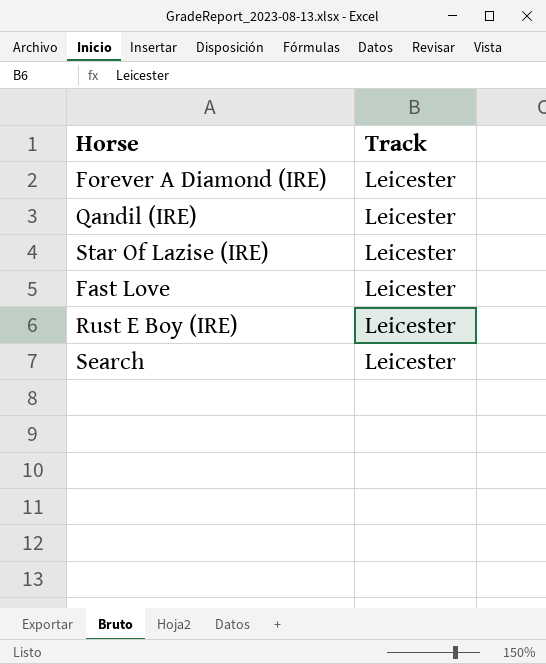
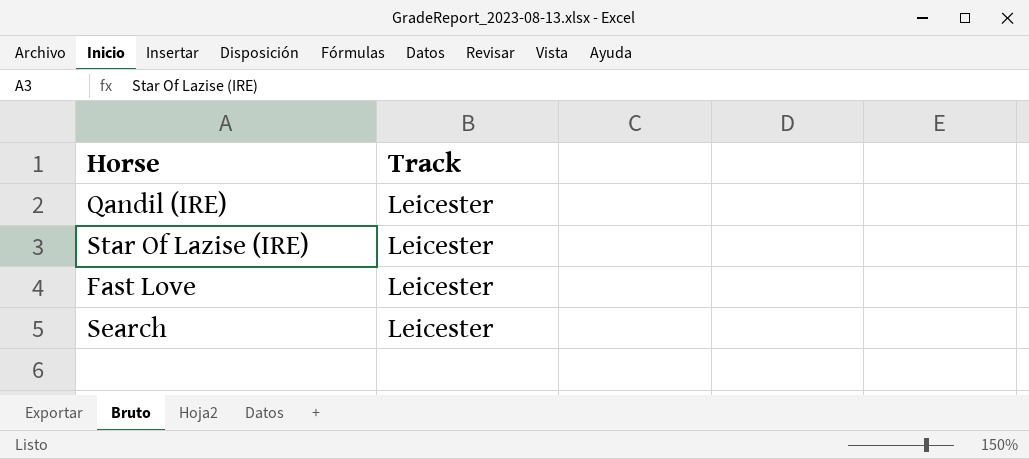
row Forever A Diamond (IRE): Leicester -> none
row Rust E Boy (IRE): Leicester -> none

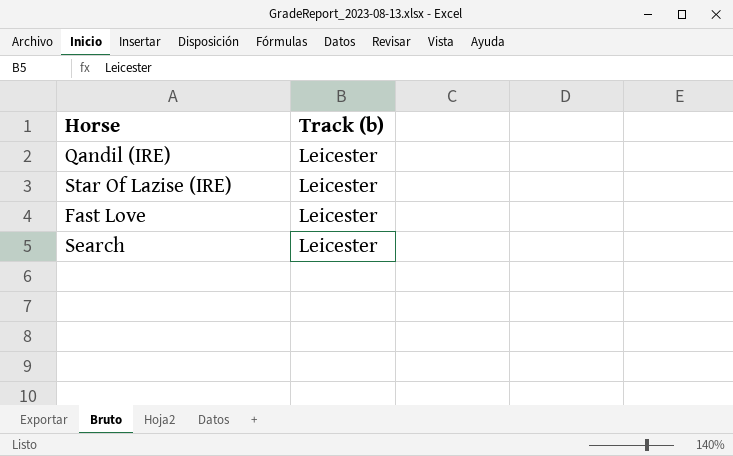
column name: Track -> Track (b)

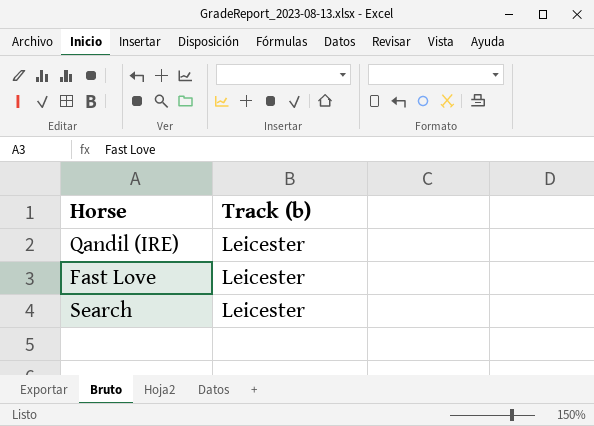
row Star Of Lazise (IRE): Leicester -> none

